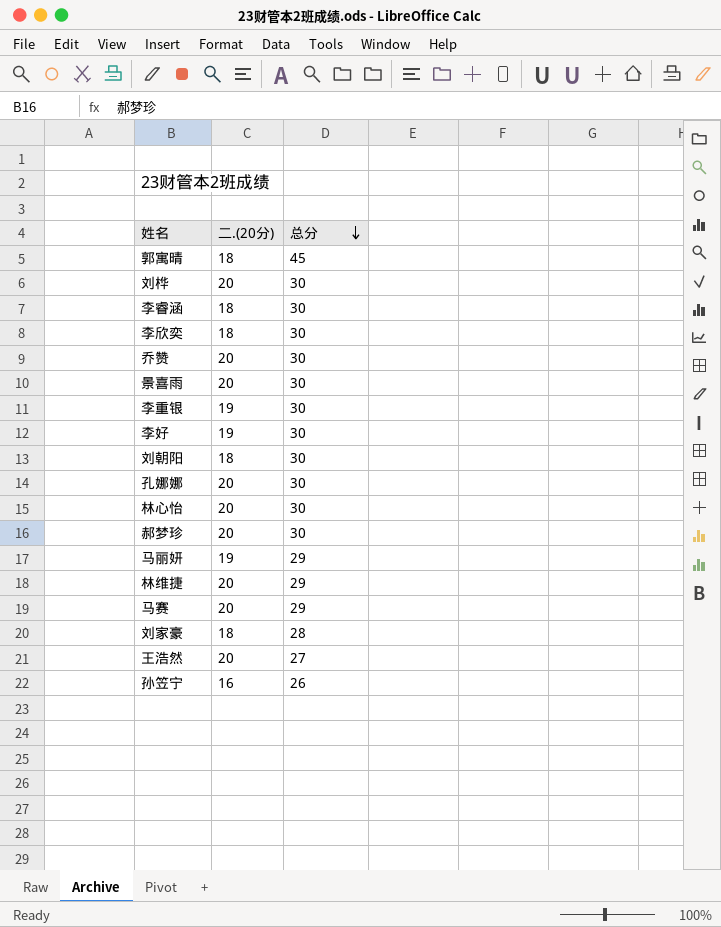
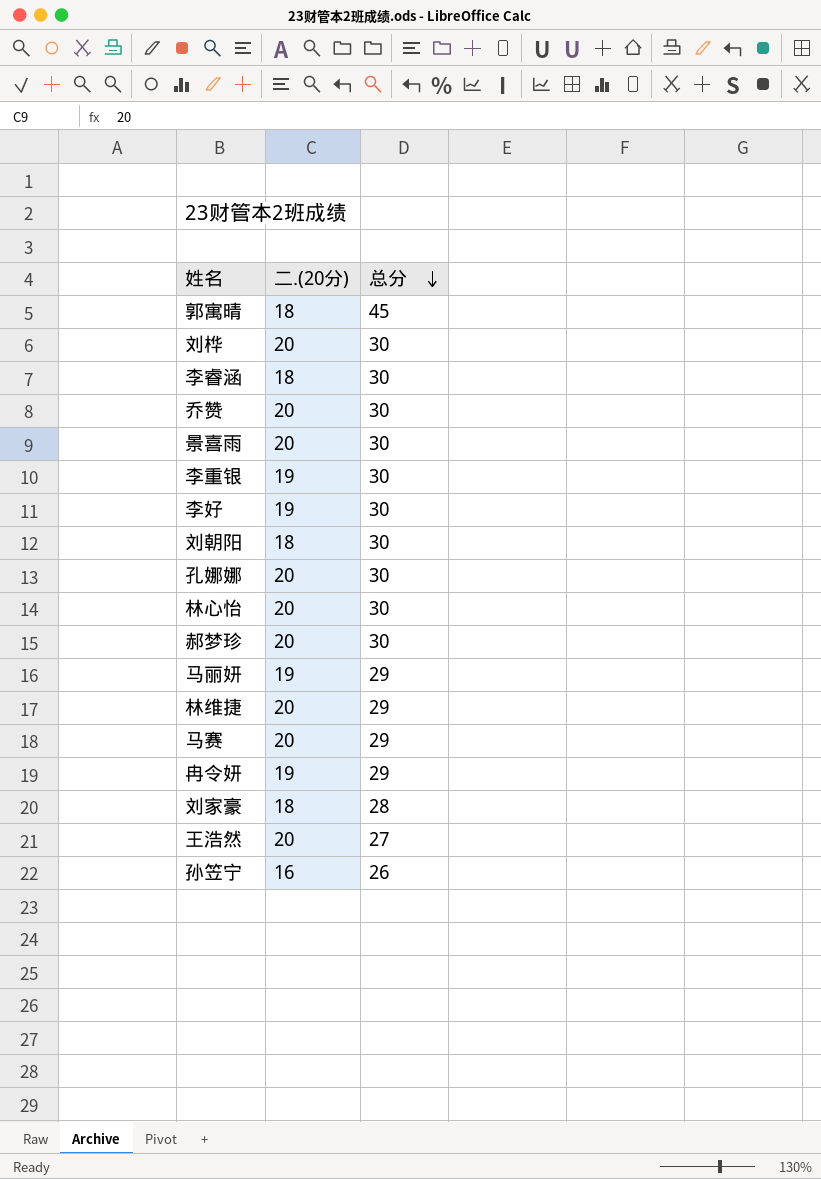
row 李欣奕: 18 | 30 -> none
row 冉令妍: none -> 19 | 29

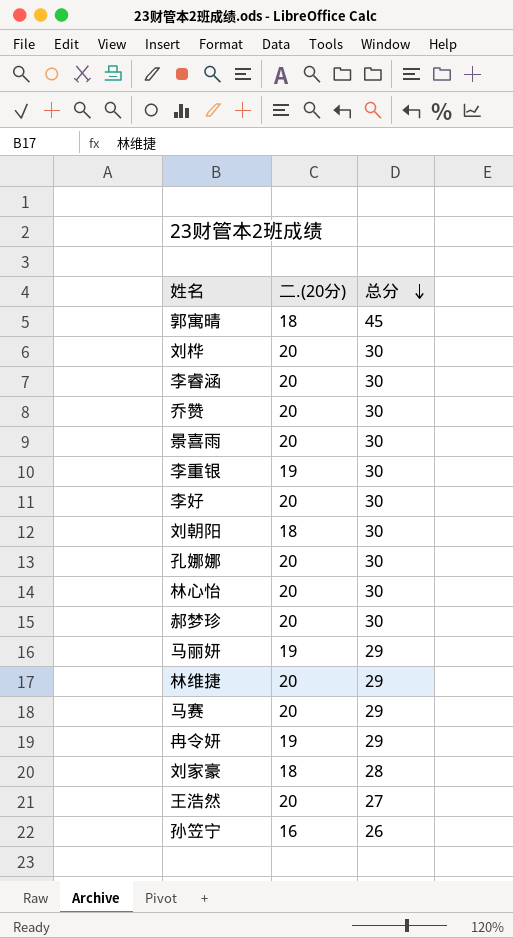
李睿涵 | 二.(20分): 18 -> 20
李好 | 二.(20分): 19 -> 20

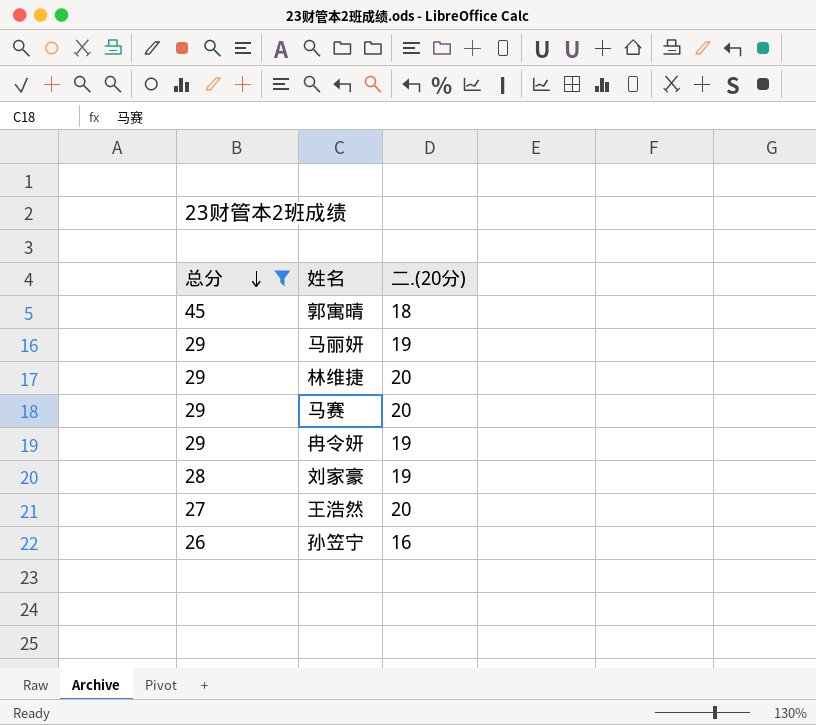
filter: none -> 总分 != 30
column 总分 | position: 3 -> 1
刘家豪 | 二.(20分): 18 -> 19

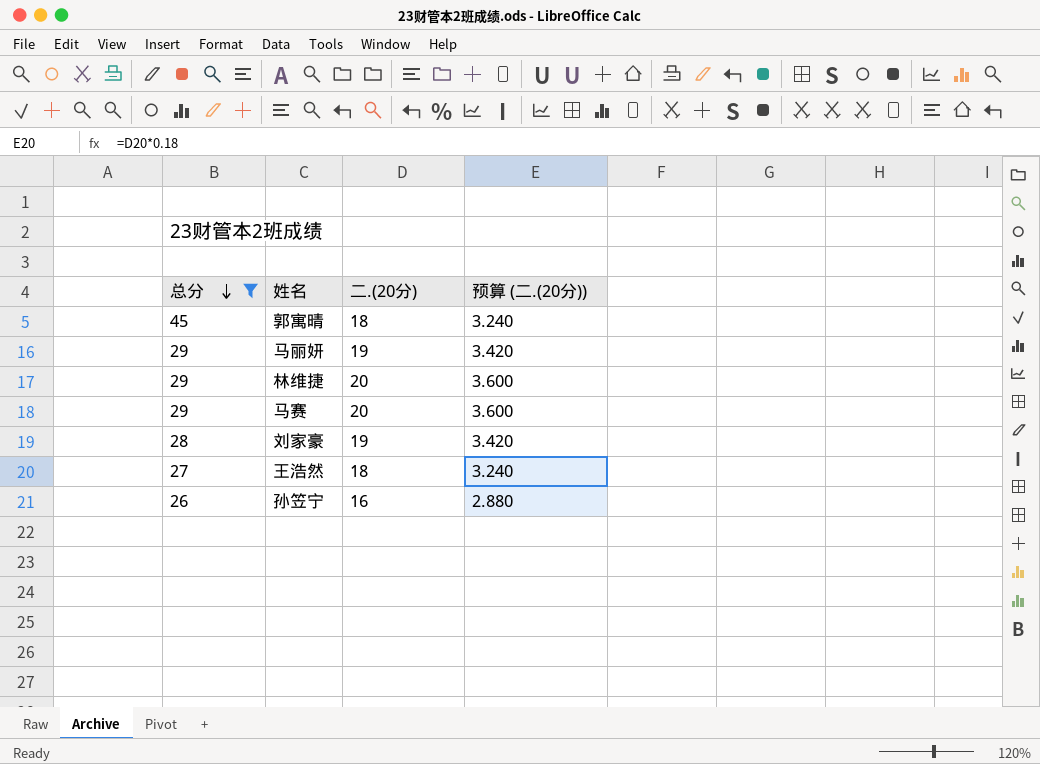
column 预算 (二.(20分)) | formula: none -> [二.(20分)] * 0.18
row 冉令妍: 29 | 19 -> none
王浩然 | 二.(20分): 20 -> 18

